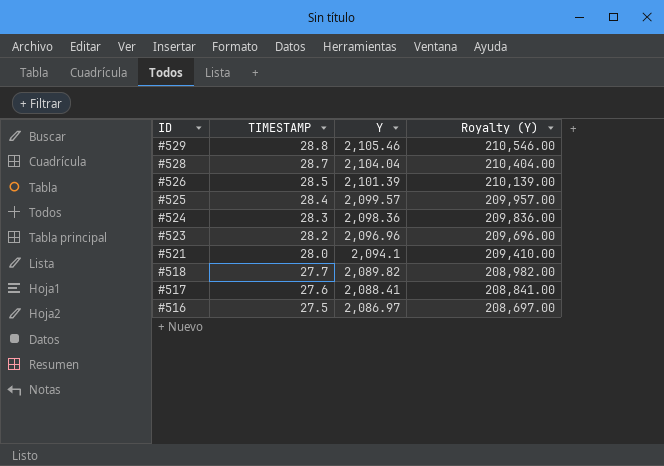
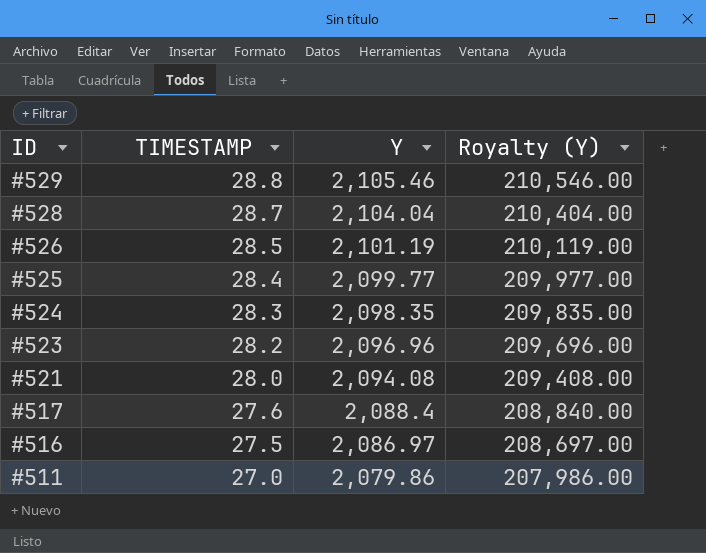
row #518: 27.7 | 2,089.82 | 208,982.00 -> none
#526 | Y: 2,101.39 -> 2,101.19
#526 | Royalty (Y): 210,139.00 -> 210,119.00
#525 | Y: 2,099.57 -> 2,099.77
#525 | Royalty (Y): 209,957.00 -> 209,977.00
#524 | Y: 2,098.36 -> 2,098.35
#524 | Royalty (Y): 209,836.00 -> 209,835.00
#521 | Y: 2,094.1 -> 2,094.08
#521 | Royalty (Y): 209,410.00 -> 209,408.00
#517 | Y: 2,088.41 -> 2,088.4
#517 | Royalty (Y): 208,841.00 -> 208,840.00
row #511: none -> 27.0 | 2,079.86 | 207,986.00

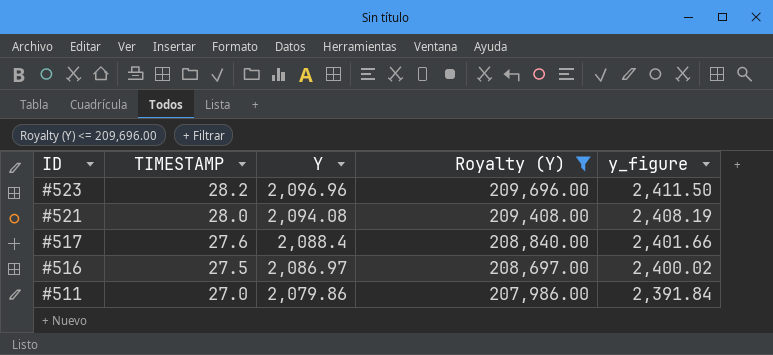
filter: none -> Royalty (Y) <= 209,696.00
column y_figure | formula: none -> [Y] * 1.15

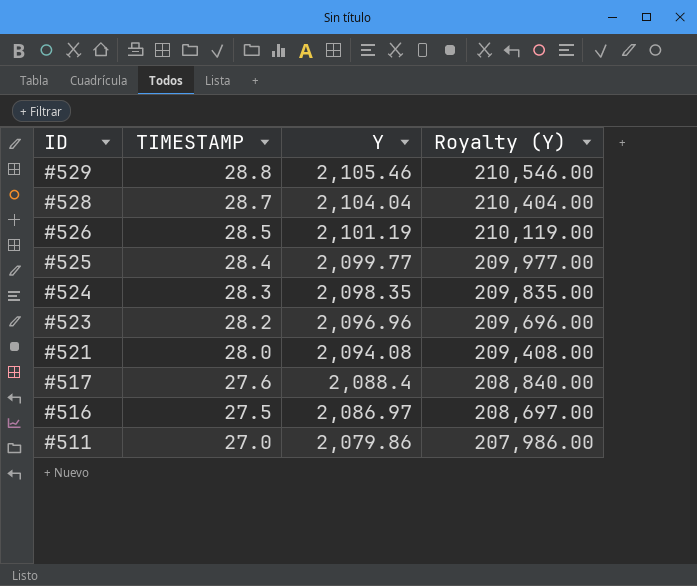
filter: Royalty (Y) <= 209,696.00 -> none
column y_figure | formula: [Y] * 1.15 -> none

